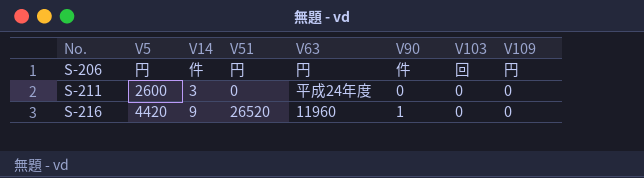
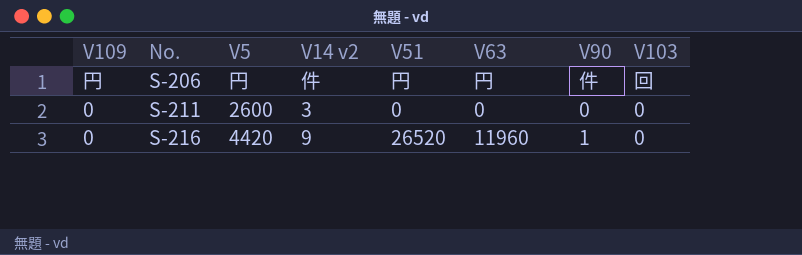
column V109 | position: 8 -> 1
column name: V14 -> V14 v2
S-211 | V63: 平成24年度 -> 0

